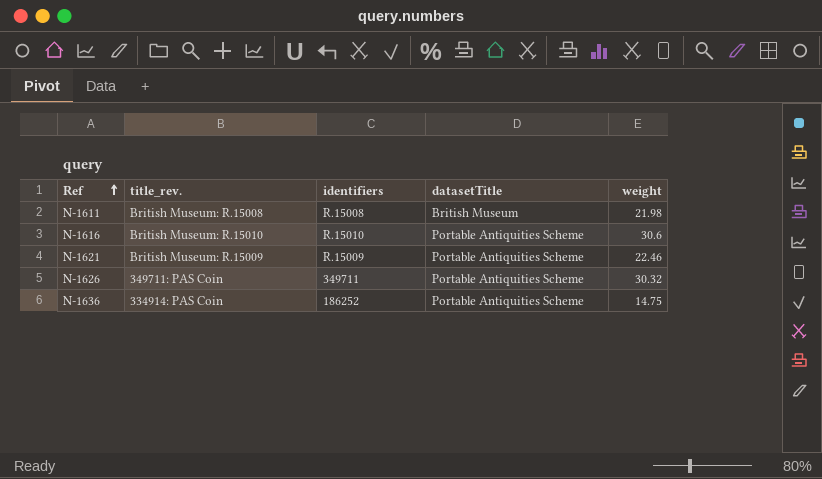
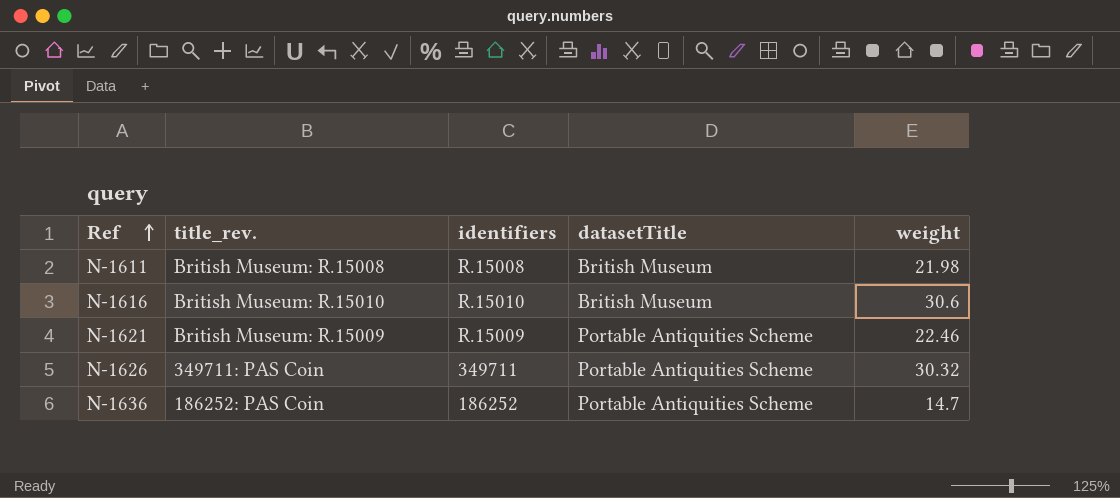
N-1616 | datasetTitle: Portable Antiquities Scheme -> British Museum
N-1636 | title_rev.: 334914: PAS Coin -> 186252: PAS Coin
N-1636 | weight: 14.75 -> 14.7

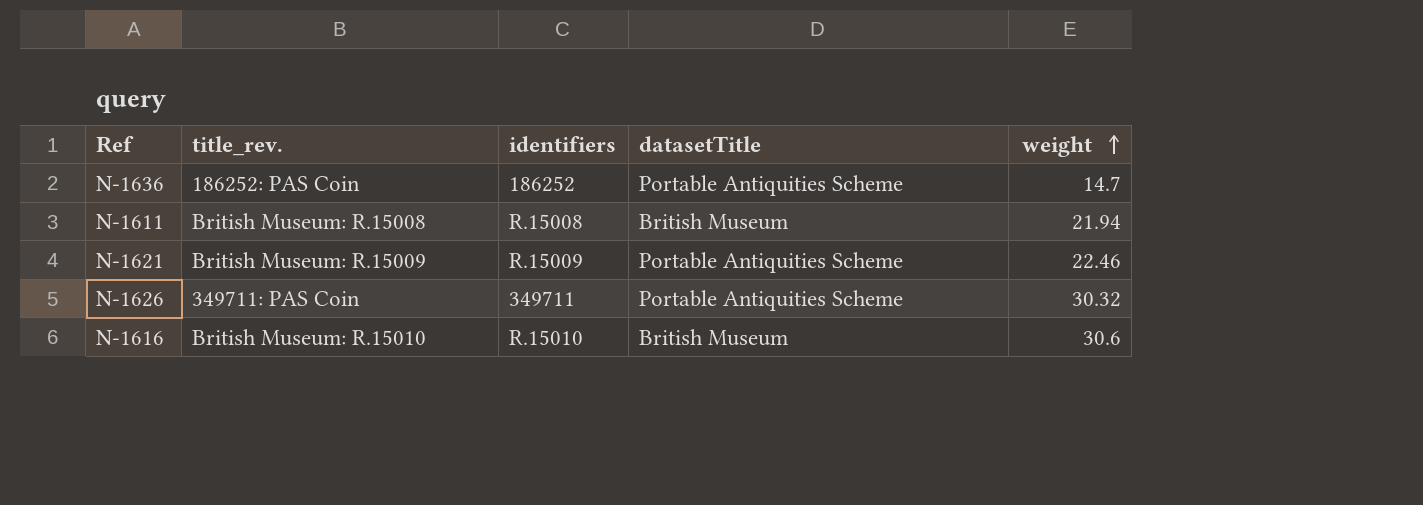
row order: Ref ascending -> weight ascending
N-1611 | weight: 21.98 -> 21.94

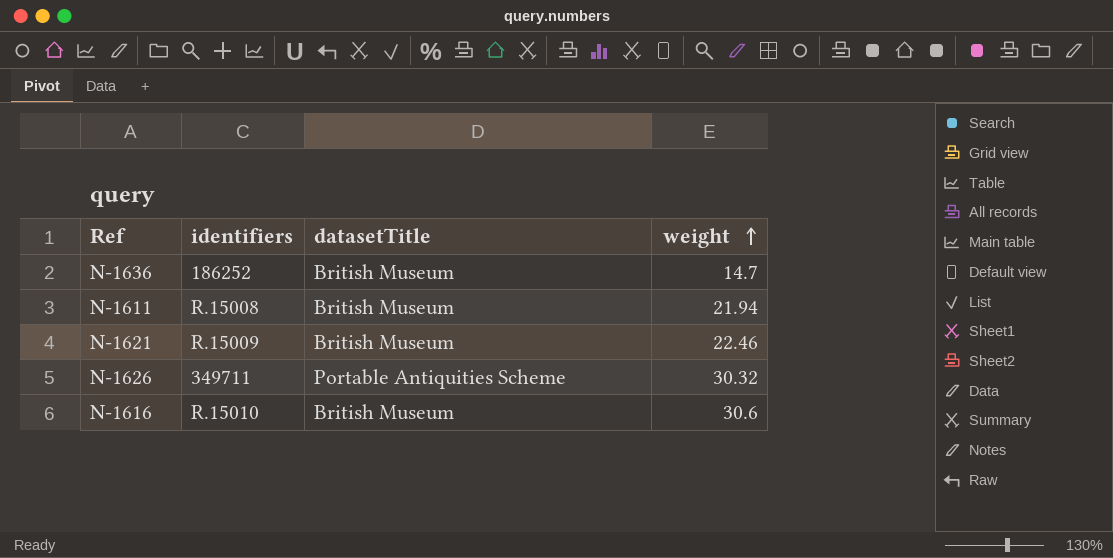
column title_rev. | position: 2 -> none
N-1636 | datasetTitle: Portable Antiquities Scheme -> British Museum
N-1621 | datasetTitle: Portable Antiquities Scheme -> British Museum

